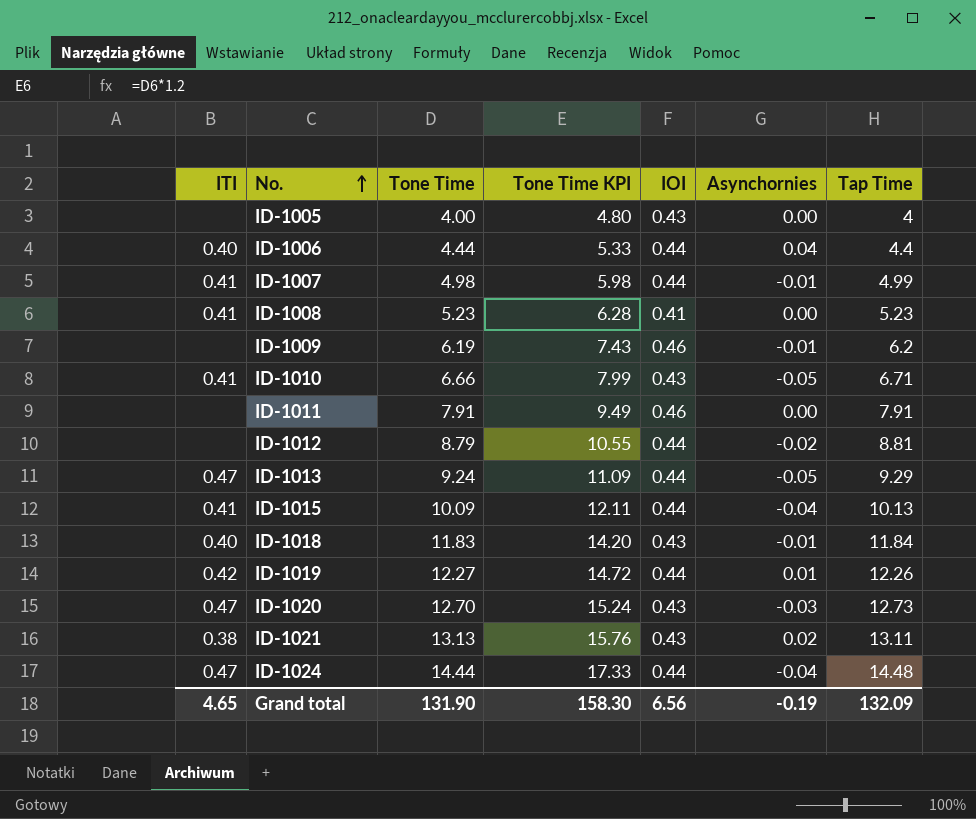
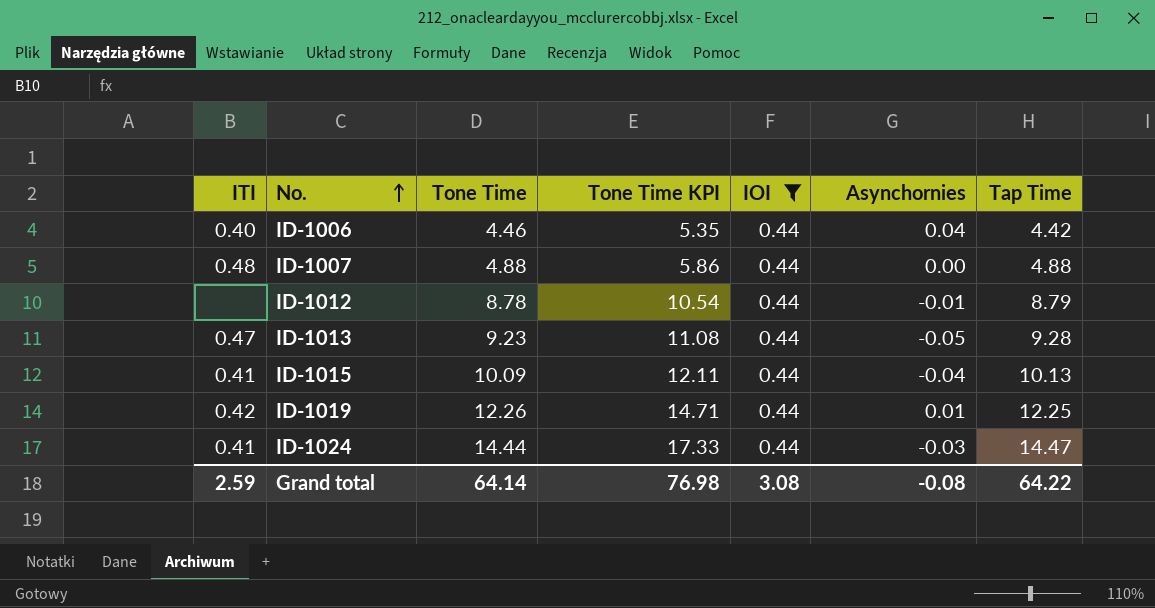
filter: none -> IOI = 0.44
ID-1006 | Tone Time: 4.44 -> 4.46
ID-1006 | Tone Time KPI: 5.33 -> 5.35
ID-1006 | Tap Time: 4.4 -> 4.42
ID-1007 | ITI: 0.41 -> 0.48
ID-1007 | Tone Time: 4.98 -> 4.88
ID-1007 | Tone Time KPI: 5.98 -> 5.86
ID-1007 | Asynchornies: -0.01 -> 0.00
ID-1007 | Tap Time: 4.99 -> 4.88
ID-1012 | Tone Time: 8.79 -> 8.78
ID-1012 | Tone Time KPI: 10.55 -> 10.54
ID-1012 | Asynchornies: -0.02 -> -0.01
ID-1012 | Tap Time: 8.81 -> 8.79
ID-1013 | Tone Time: 9.24 -> 9.23
ID-1013 | Tone Time KPI: 11.09 -> 11.08
ID-1013 | Tap Time: 9.29 -> 9.28
ID-1019 | Tone Time: 12.27 -> 12.26
ID-1019 | Tone Time KPI: 14.72 -> 14.71
ID-1019 | Tap Time: 12.26 -> 12.25
ID-1024 | ITI: 0.47 -> 0.41
ID-1024 | Asynchornies: -0.04 -> -0.03
ID-1024 | Tap Time: 14.48 -> 14.47
Grand total | ITI: 4.65 -> 2.59
Grand total | Tone Time: 131.90 -> 64.14
Grand total | Tone Time KPI: 158.30 -> 76.98
Grand total | IOI: 6.56 -> 3.08
Grand total | Asynchornies: -0.19 -> -0.08
Grand total | Tap Time: 132.09 -> 64.22

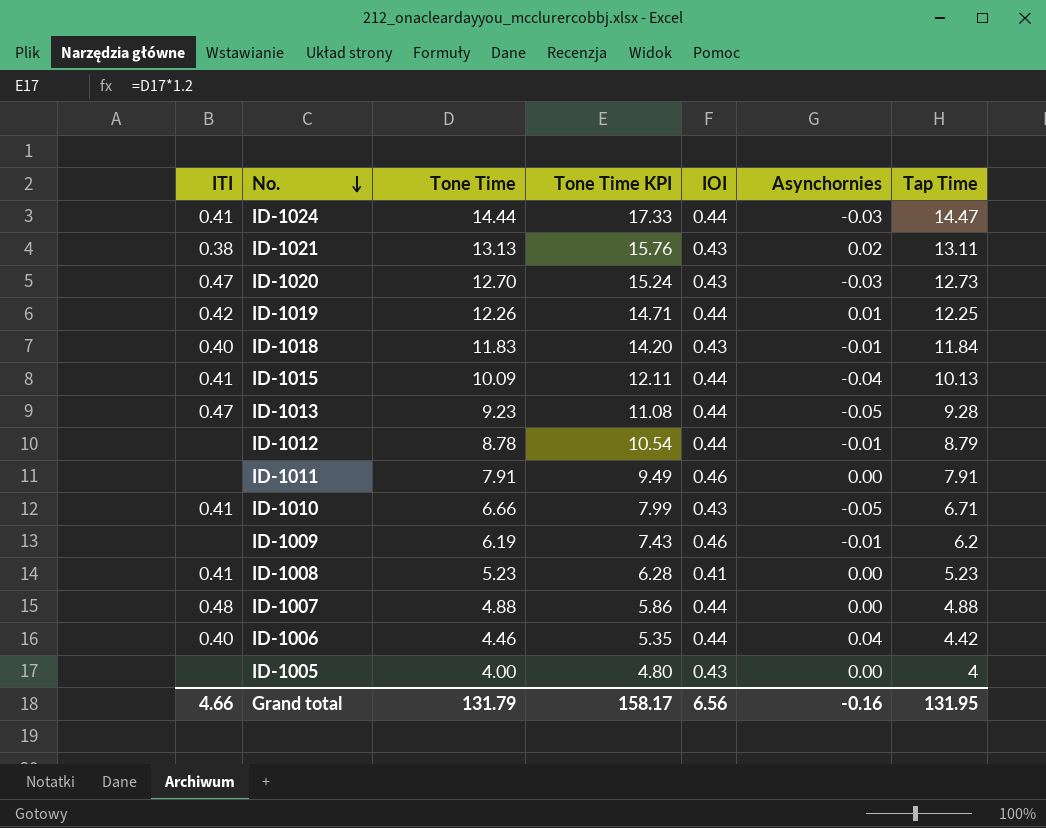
filter: IOI = 0.44 -> none
row order: No. ascending -> No. descending
Grand total | ITI: 2.59 -> 4.66
Grand total | Tone Time: 64.14 -> 131.79
Grand total | Tone Time KPI: 76.98 -> 158.17
Grand total | IOI: 3.08 -> 6.56
Grand total | Asynchornies: -0.08 -> -0.16
Grand total | Tap Time: 64.22 -> 131.95

